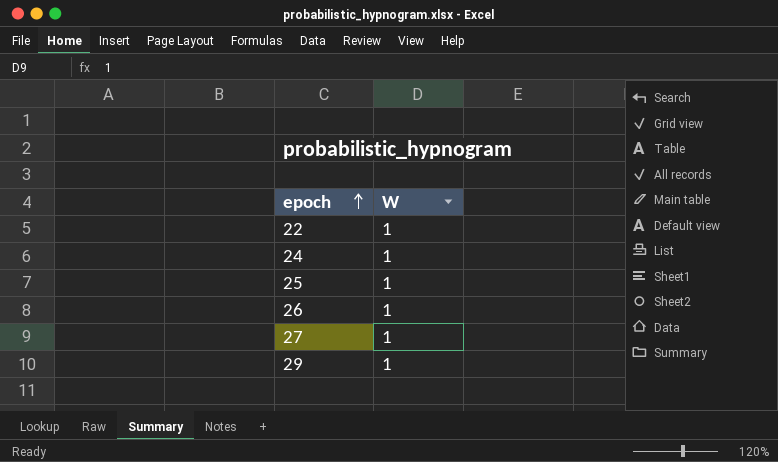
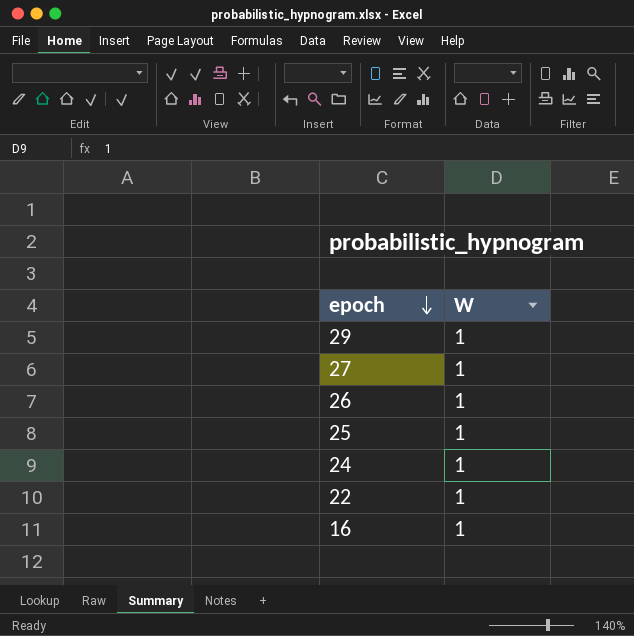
row order: epoch ascending -> epoch descending
row 16: none -> 1

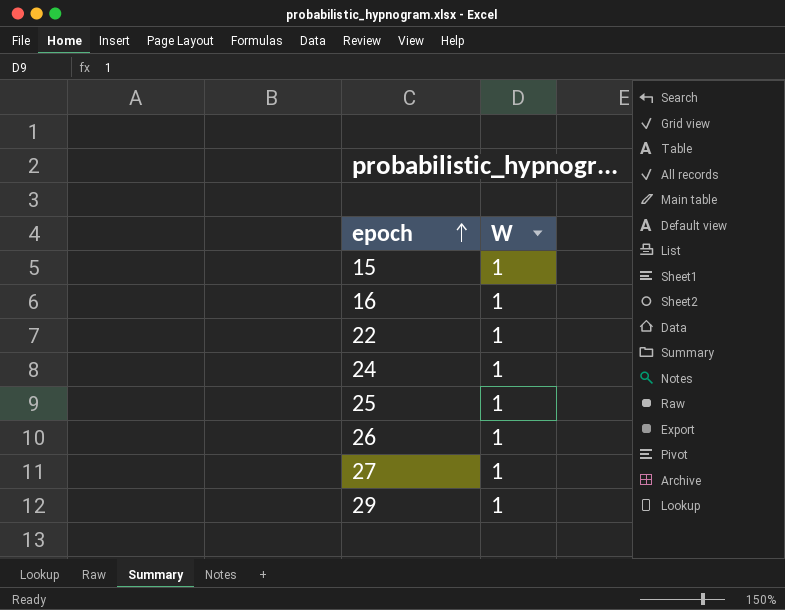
row order: epoch descending -> epoch ascending
row 15: none -> 1

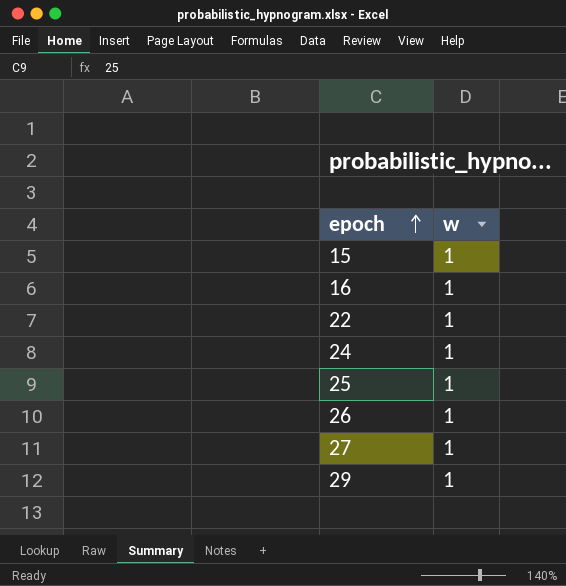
column name: W -> w

